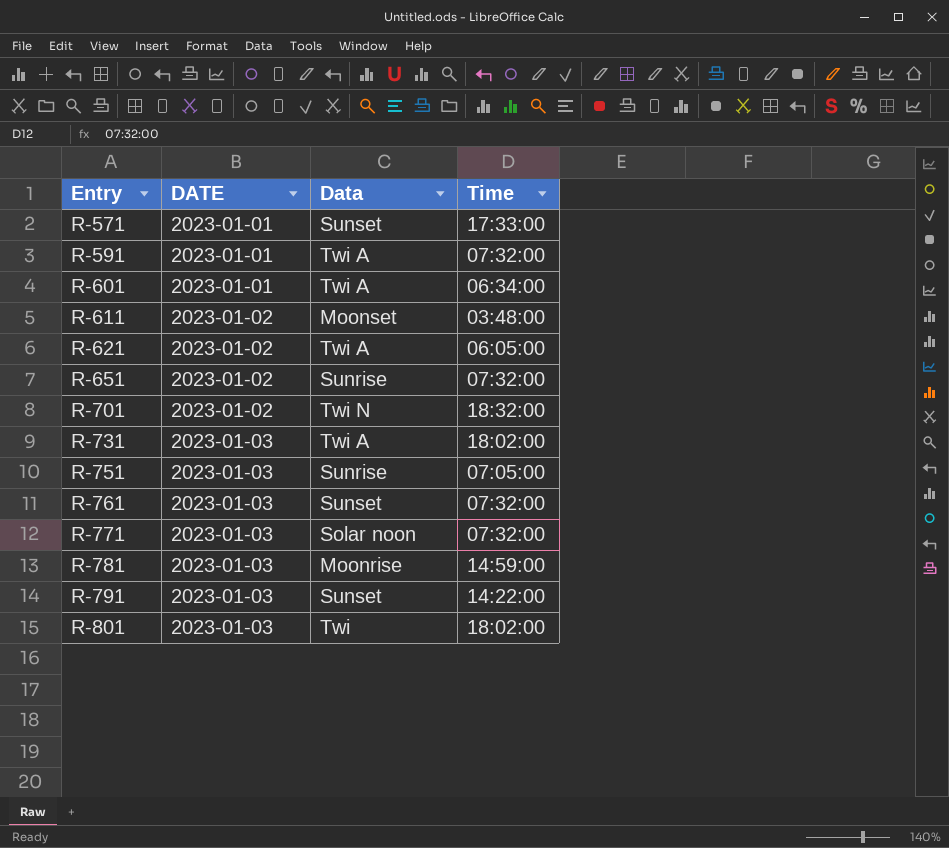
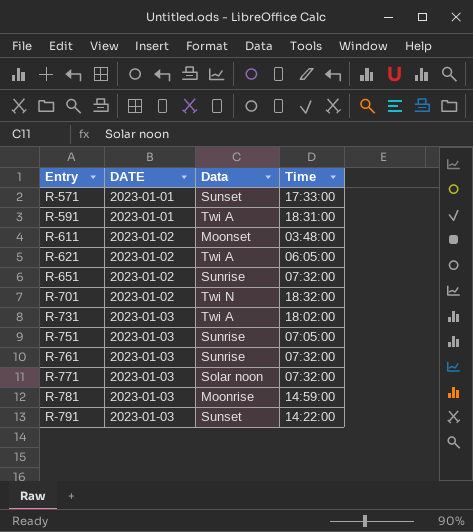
row R-601: 2023-01-01 | Twi A | 06:34:00 -> none
row R-801: 2023-01-03 | Twi | 18:02:00 -> none
R-591 | Time: 07:32:00 -> 18:31:00
R-761 | Data: Sunset -> Sunrise

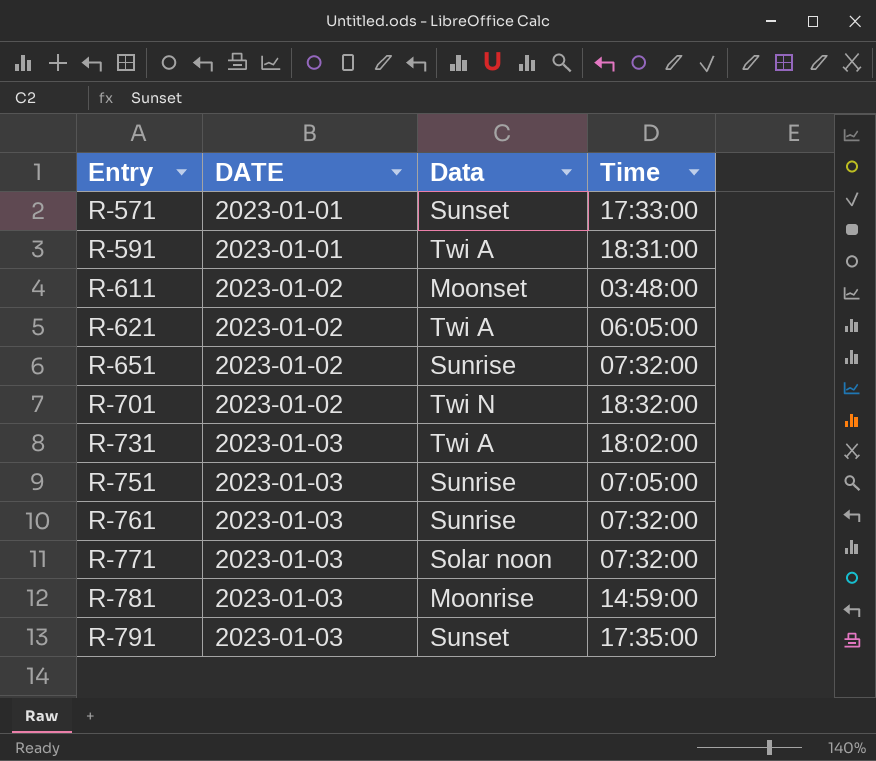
R-791 | Time: 14:22:00 -> 17:35:00

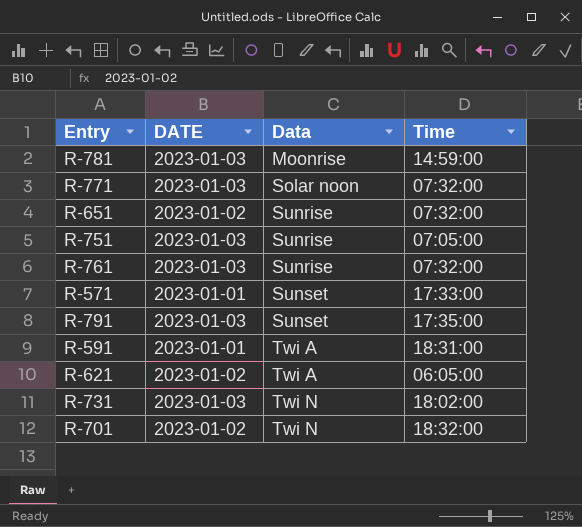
row order: Entry ascending -> Data ascending
row R-611: 2023-01-02 | Moonset | 03:48:00 -> none
R-731 | Data: Twi A -> Twi N

